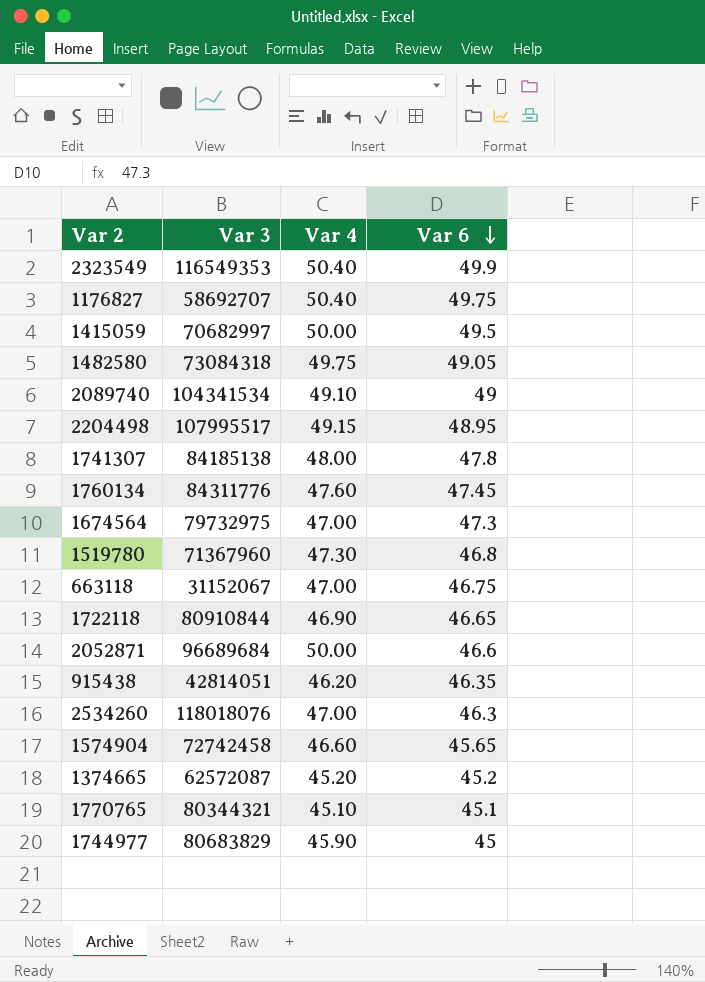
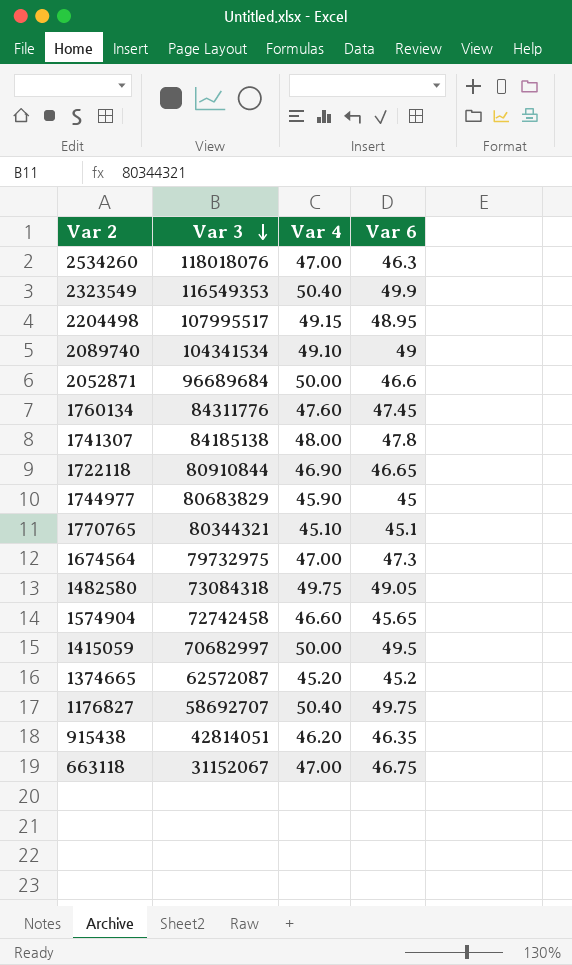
row order: Var 6 descending -> Var 3 descending
row 1519780: 71367960 | 47.30 | 46.8 -> none

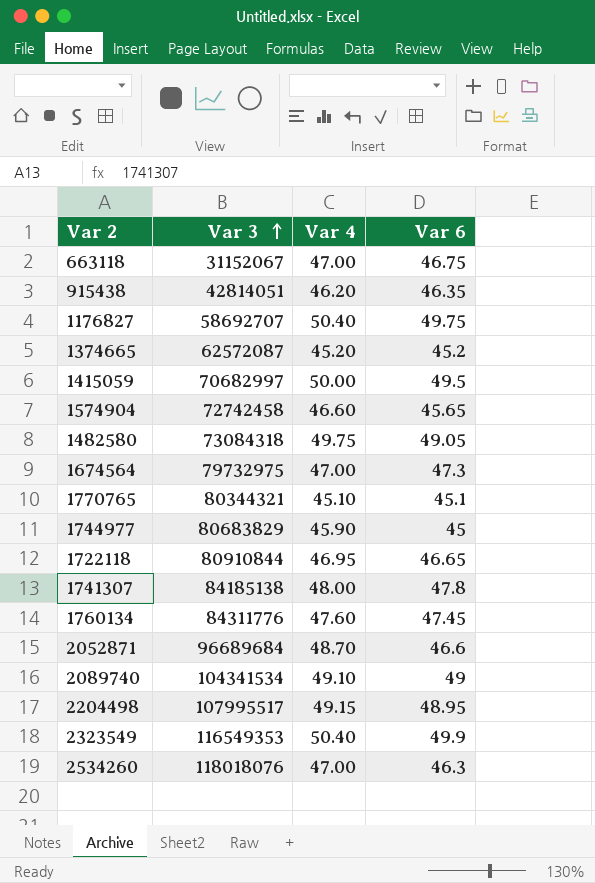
row order: Var 3 descending -> Var 3 ascending
1722118 | Var 4: 46.90 -> 46.95
2052871 | Var 4: 50.00 -> 48.70

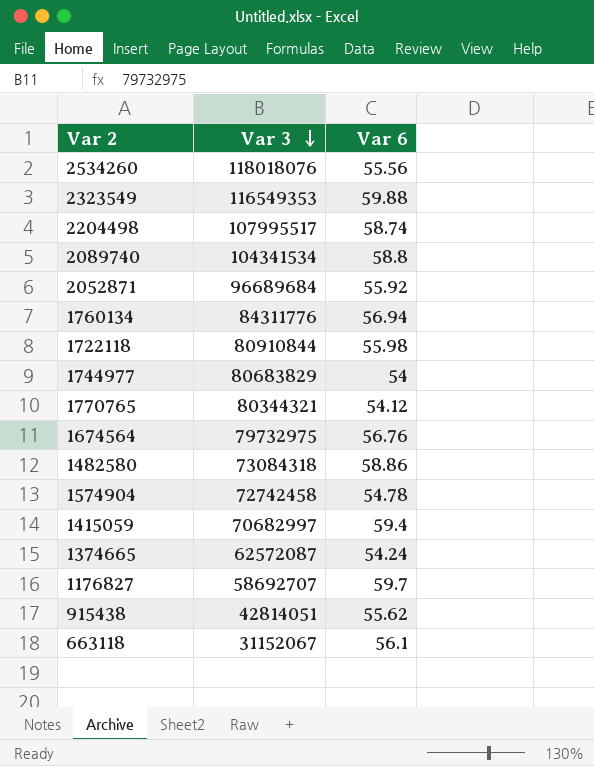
row order: Var 3 ascending -> Var 3 descending
column Var 4 | position: 3 -> none
row 1741307: 84185138 | 48.00 | 47.8 -> none
2534260 | Var 6: 46.3 -> 55.56
2323549 | Var 6: 49.9 -> 59.88
2204498 | Var 6: 48.95 -> 58.74
2089740 | Var 6: 49 -> 58.8
2052871 | Var 6: 46.6 -> 55.92
1760134 | Var 6: 47.45 -> 56.94
1722118 | Var 6: 46.65 -> 55.98
1744977 | Var 6: 45 -> 54
1770765 | Var 6: 45.1 -> 54.12
1674564 | Var 6: 47.3 -> 56.76
1482580 | Var 6: 49.05 -> 58.86
1574904 | Var 6: 45.65 -> 54.78
1415059 | Var 6: 49.5 -> 59.4
1374665 | Var 6: 45.2 -> 54.24
1176827 | Var 6: 49.75 -> 59.7
915438 | Var 6: 46.35 -> 55.62
663118 | Var 6: 46.75 -> 56.1

